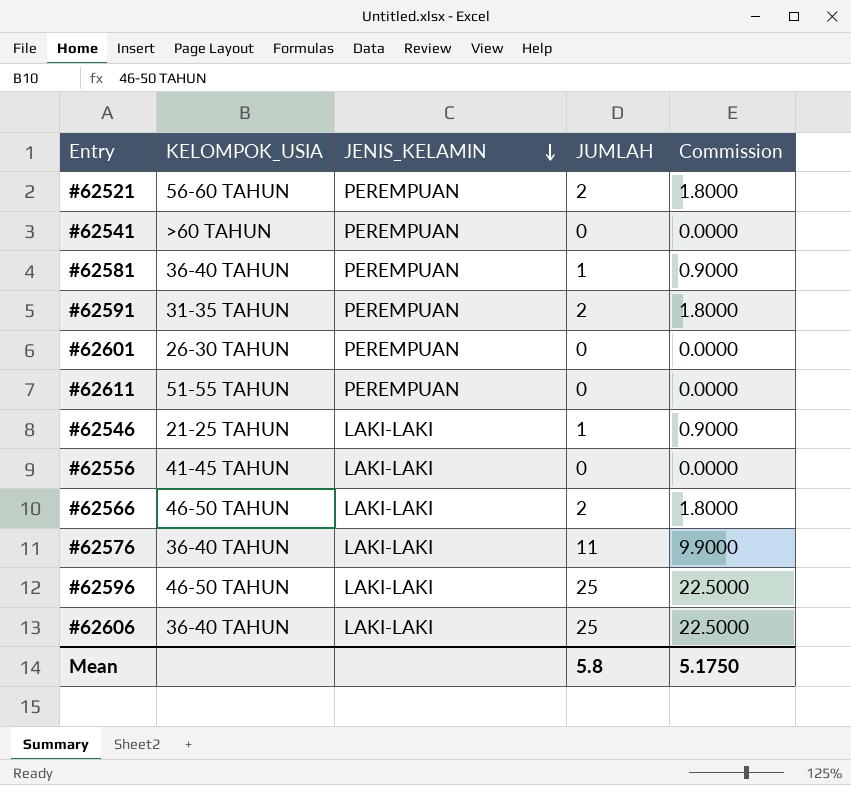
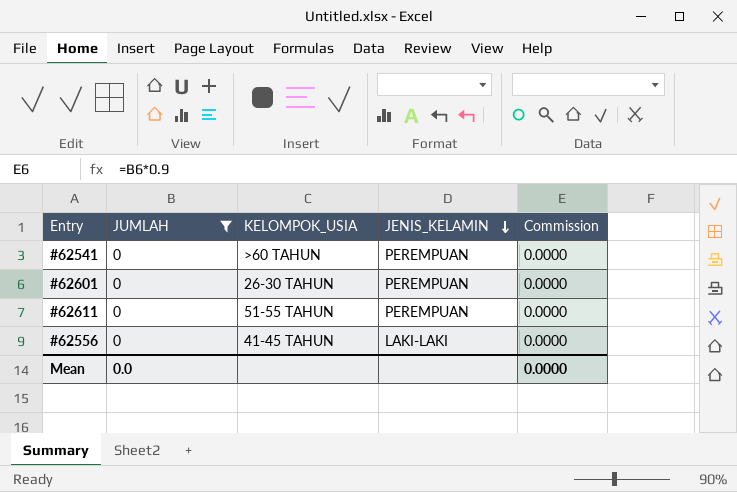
filter: none -> JUMLAH = 0
column JUMLAH | position: 4 -> 2
Mean | JUMLAH: 5.8 -> 0.0
Mean | Commission: 5.1750 -> 0.0000

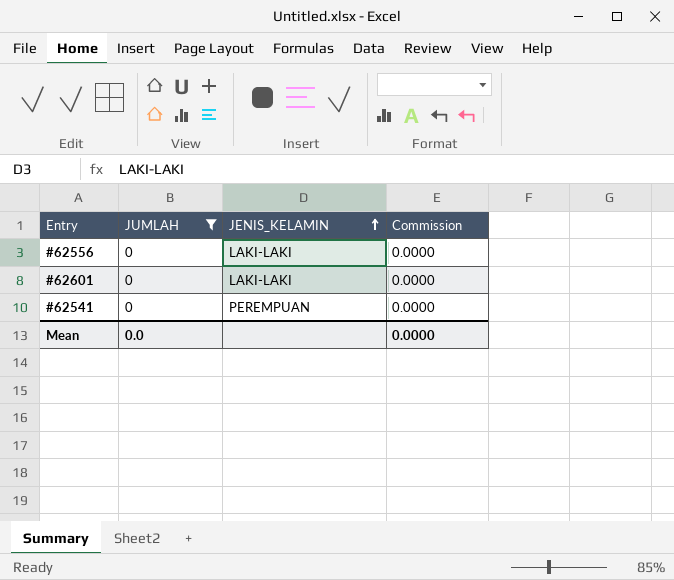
row order: JENIS_KELAMIN descending -> JENIS_KELAMIN ascending
column KELOMPOK_USIA | position: 3 -> none
row #62611: 0 | 51-55 TAHUN | PEREMPUAN | 0.0000 -> none
#62601 | JENIS_KELAMIN: PEREMPUAN -> LAKI-LAKI

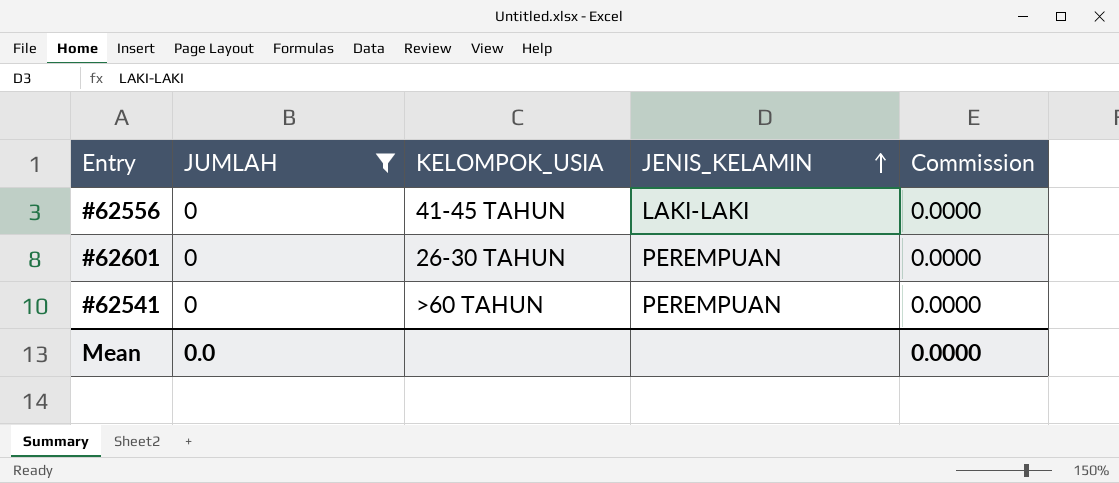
column KELOMPOK_USIA | position: none -> 3
#62601 | JENIS_KELAMIN: LAKI-LAKI -> PEREMPUAN

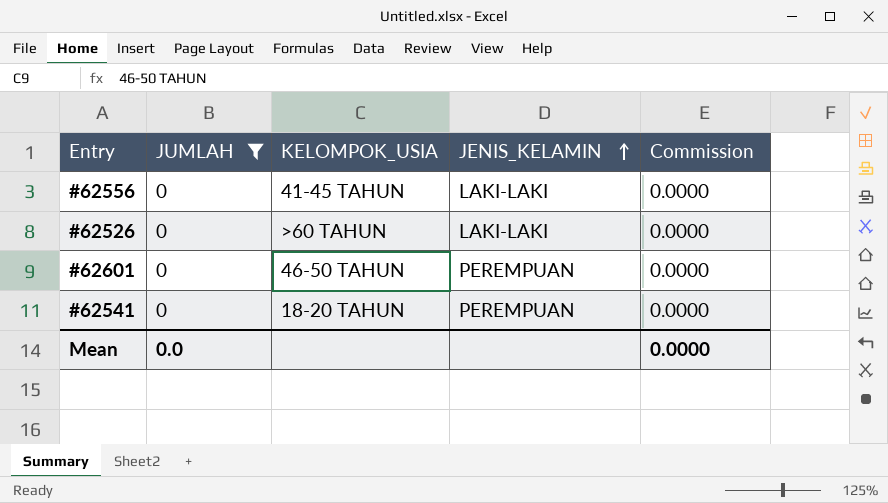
row #62526: none -> 0 | >60 TAHUN | LAKI-LAKI | 0.0000
#62601 | KELOMPOK_USIA: 26-30 TAHUN -> 46-50 TAHUN
#62541 | KELOMPOK_USIA: >60 TAHUN -> 18-20 TAHUN

